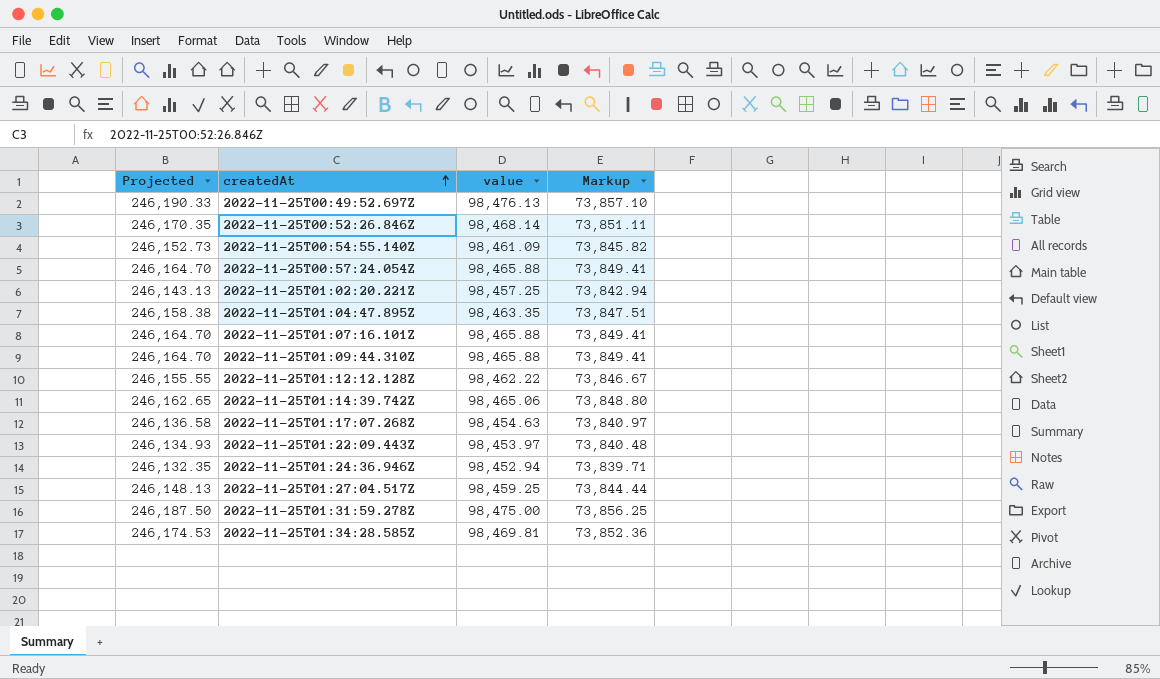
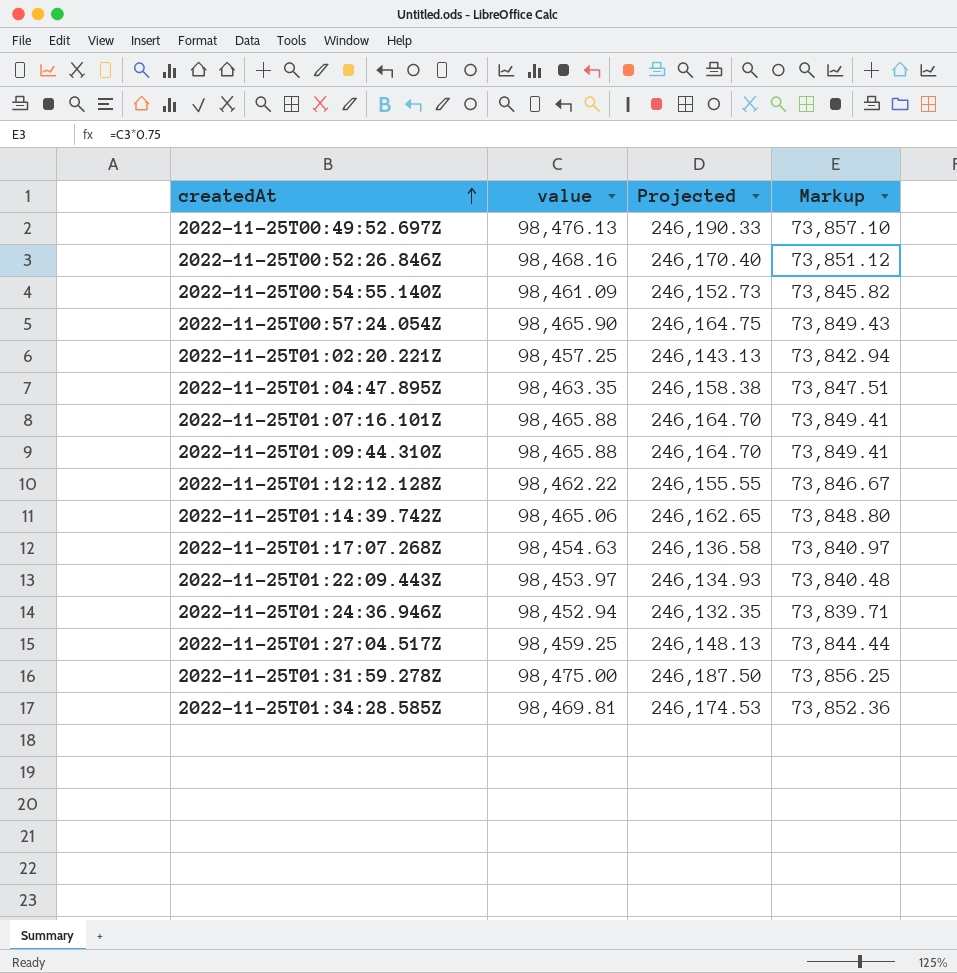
column Projected | position: 1 -> 3
2022-11-25T00:52:26.846Z | value: 98,468.14 -> 98,468.16
2022-11-25T00:52:26.846Z | Projected: 246,170.35 -> 246,170.40
2022-11-25T00:52:26.846Z | Markup: 73,851.11 -> 73,851.12
2022-11-25T00:57:24.054Z | value: 98,465.88 -> 98,465.90
2022-11-25T00:57:24.054Z | Projected: 246,164.70 -> 246,164.75
2022-11-25T00:57:24.054Z | Markup: 73,849.41 -> 73,849.43

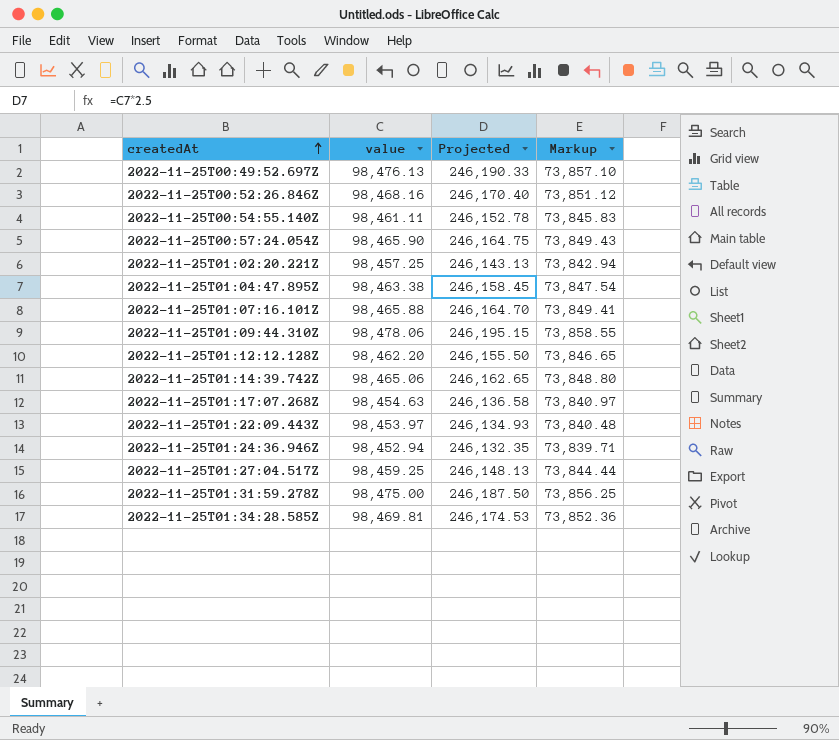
2022-11-25T00:54:55.140Z | value: 98,461.09 -> 98,461.11
2022-11-25T00:54:55.140Z | Projected: 246,152.73 -> 246,152.78
2022-11-25T00:54:55.140Z | Markup: 73,845.82 -> 73,845.83
2022-11-25T01:04:47.895Z | value: 98,463.35 -> 98,463.38
2022-11-25T01:04:47.895Z | Projected: 246,158.38 -> 246,158.45
2022-11-25T01:04:47.895Z | Markup: 73,847.51 -> 73,847.54
2022-11-25T01:09:44.310Z | value: 98,465.88 -> 98,478.06
2022-11-25T01:09:44.310Z | Projected: 246,164.70 -> 246,195.15
2022-11-25T01:09:44.310Z | Markup: 73,849.41 -> 73,858.55
2022-11-25T01:12:12.128Z | value: 98,462.22 -> 98,462.20
2022-11-25T01:12:12.128Z | Projected: 246,155.55 -> 246,155.50
2022-11-25T01:12:12.128Z | Markup: 73,846.67 -> 73,846.65

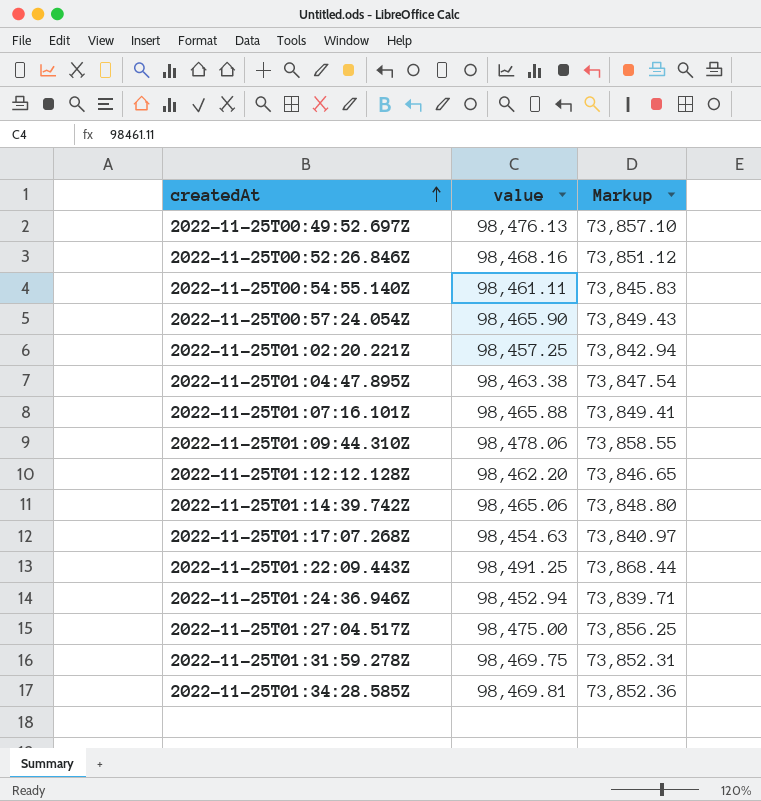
column Projected | formula: [value] * 2.5 -> none
2022-11-25T01:22:09.443Z | value: 98,453.97 -> 98,491.25
2022-11-25T01:22:09.443Z | Markup: 73,840.48 -> 73,868.44
2022-11-25T01:27:04.517Z | value: 98,459.25 -> 98,475.00
2022-11-25T01:27:04.517Z | Markup: 73,844.44 -> 73,856.25
2022-11-25T01:31:59.278Z | value: 98,475.00 -> 98,469.75
2022-11-25T01:31:59.278Z | Markup: 73,856.25 -> 73,852.31

